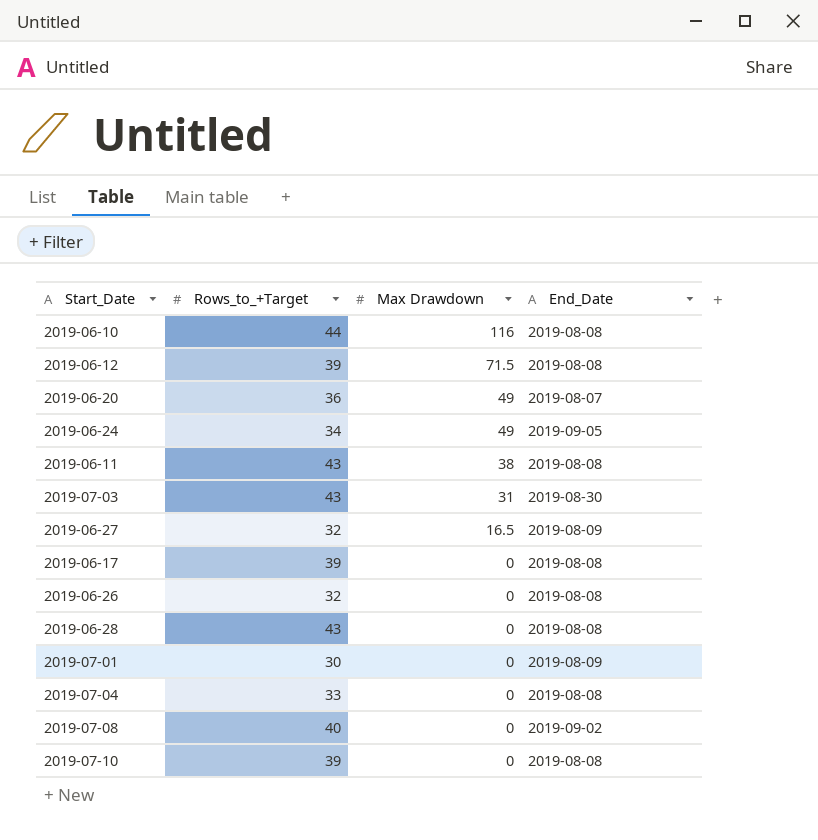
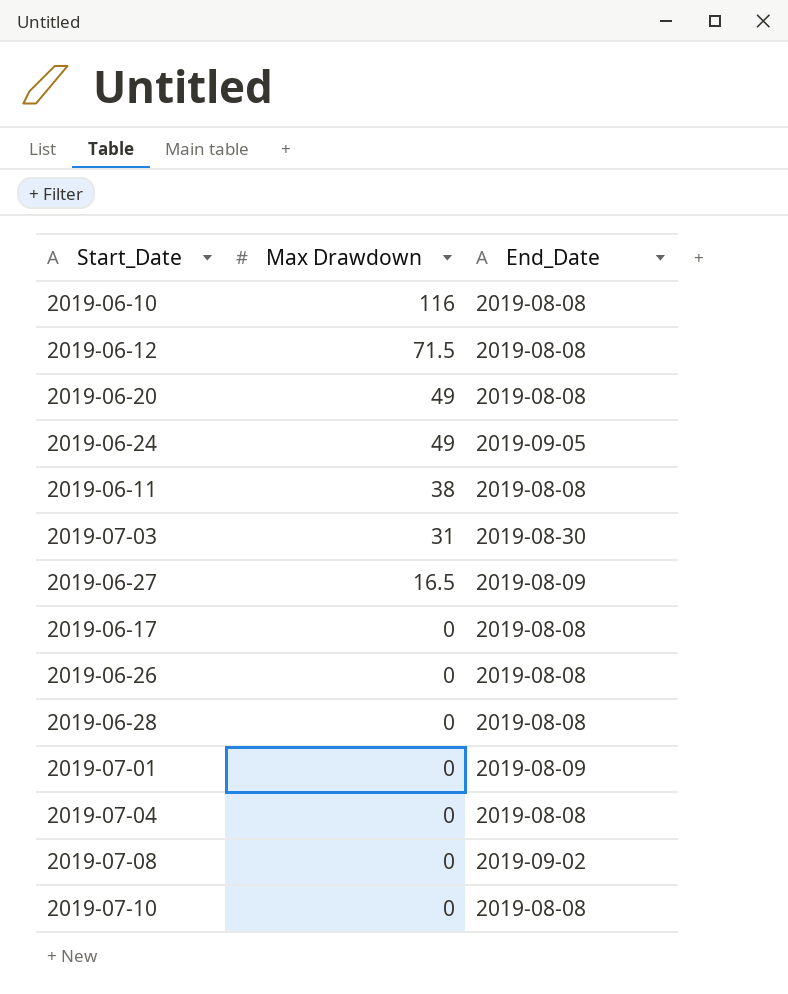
column Rows_to_+Target | position: 2 -> none
2019-06-20 | End_Date: 2019-08-07 -> 2019-08-08

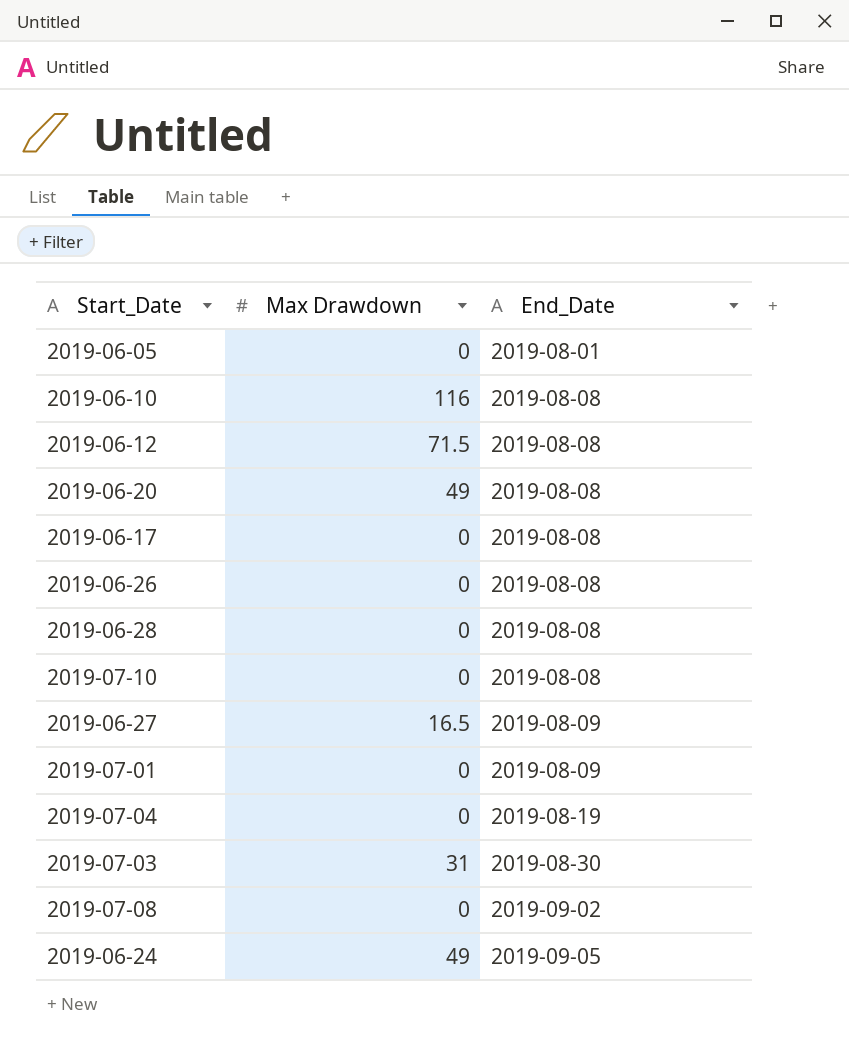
row order: Max Drawdown descending -> End_Date ascending
row 2019-06-11: 38 | 2019-08-08 -> none
row 2019-06-05: none -> 0 | 2019-08-01
2019-07-04 | End_Date: 2019-08-08 -> 2019-08-19

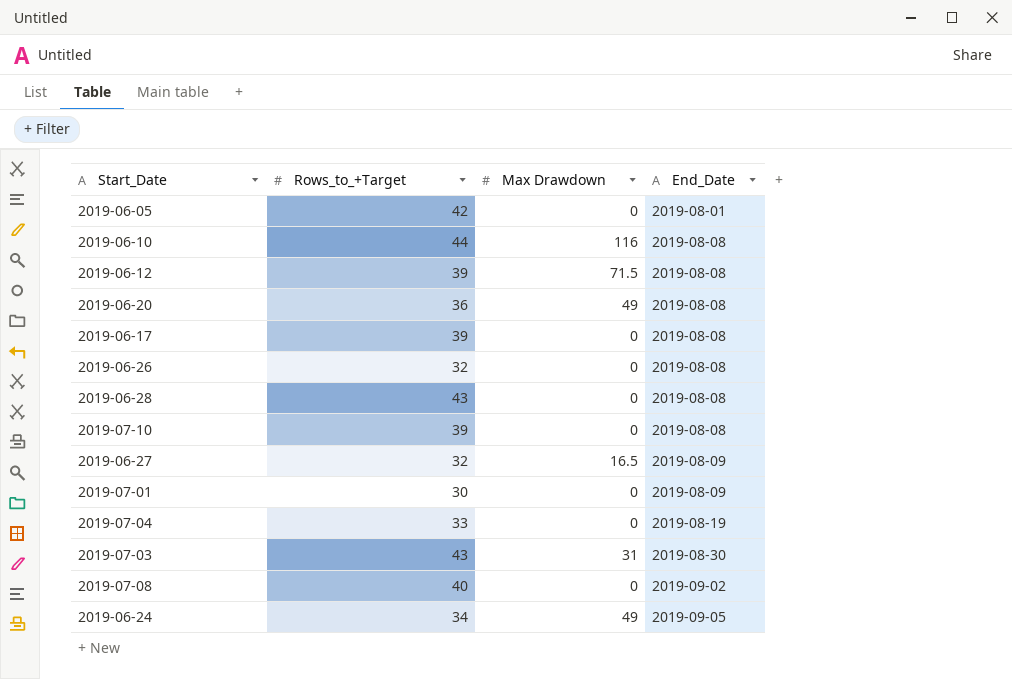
column Rows_to_+Target | position: none -> 2

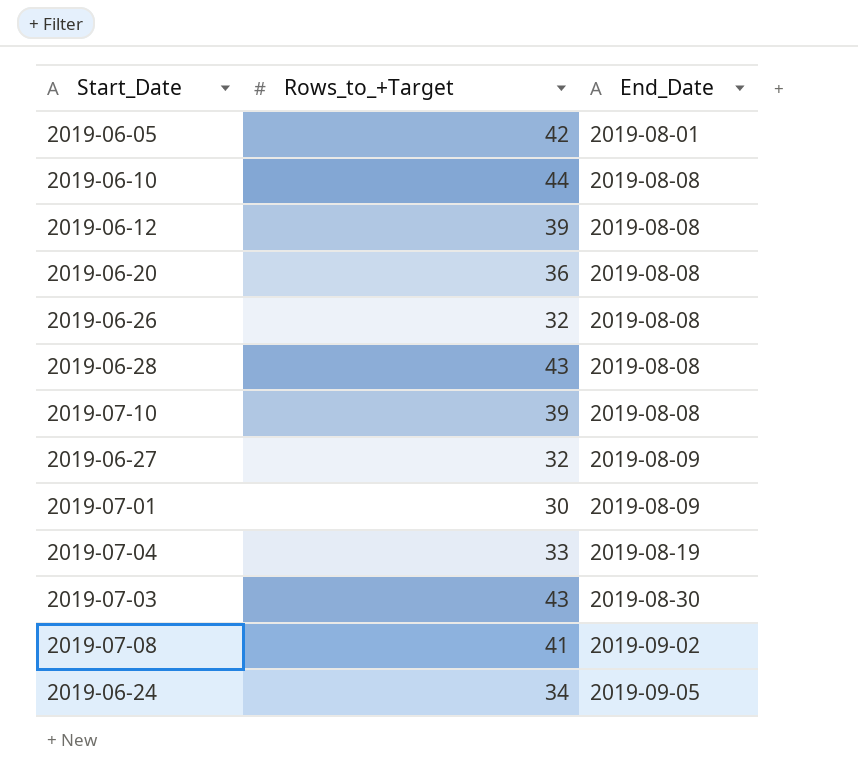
column Max Drawdown | position: 3 -> none
row 2019-06-17: 39 | 0 | 2019-08-08 -> none
2019-07-08 | Rows_to_+Target: 40 -> 41

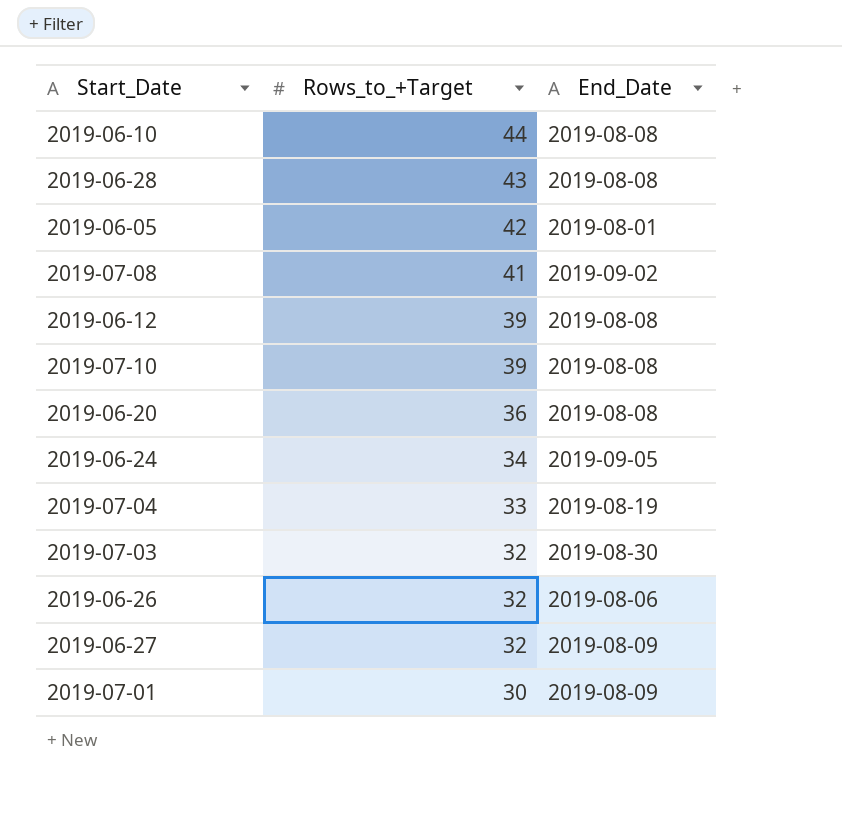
row order: End_Date ascending -> Rows_to_+Target descending
2019-07-03 | Rows_to_+Target: 43 -> 32
2019-06-26 | End_Date: 2019-08-08 -> 2019-08-06

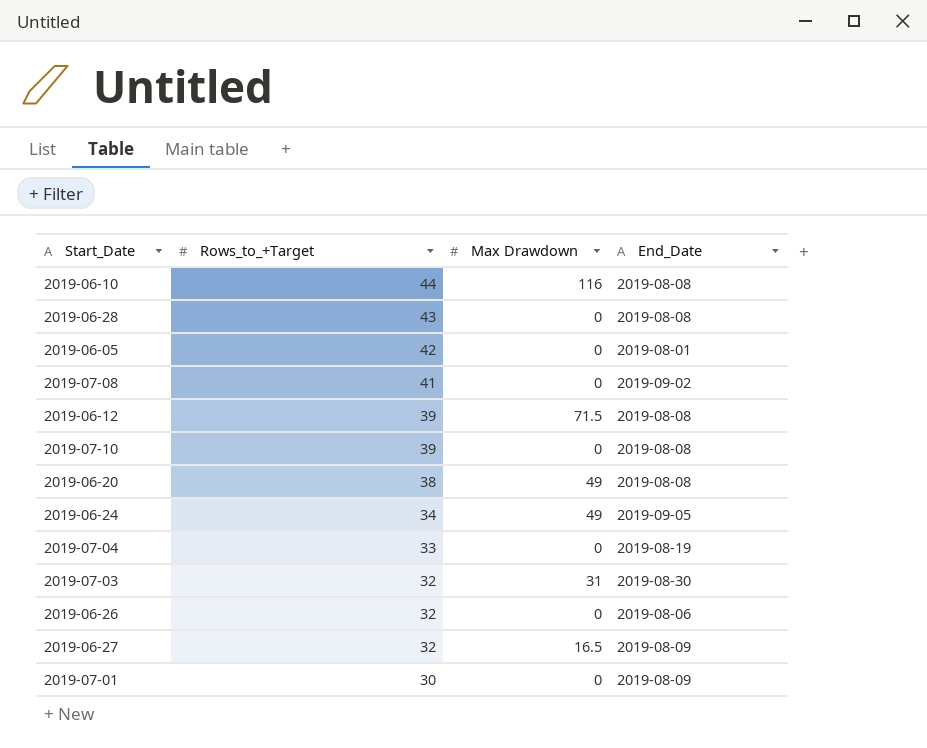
column Max Drawdown | position: none -> 3
2019-06-20 | Rows_to_+Target: 36 -> 38

